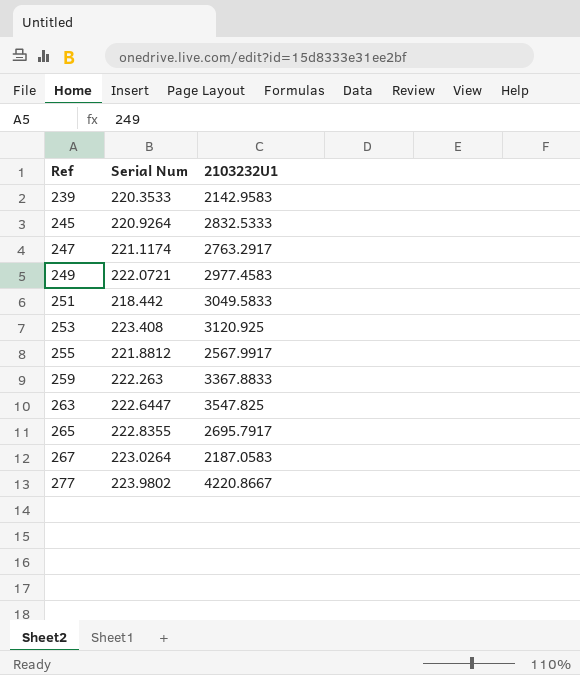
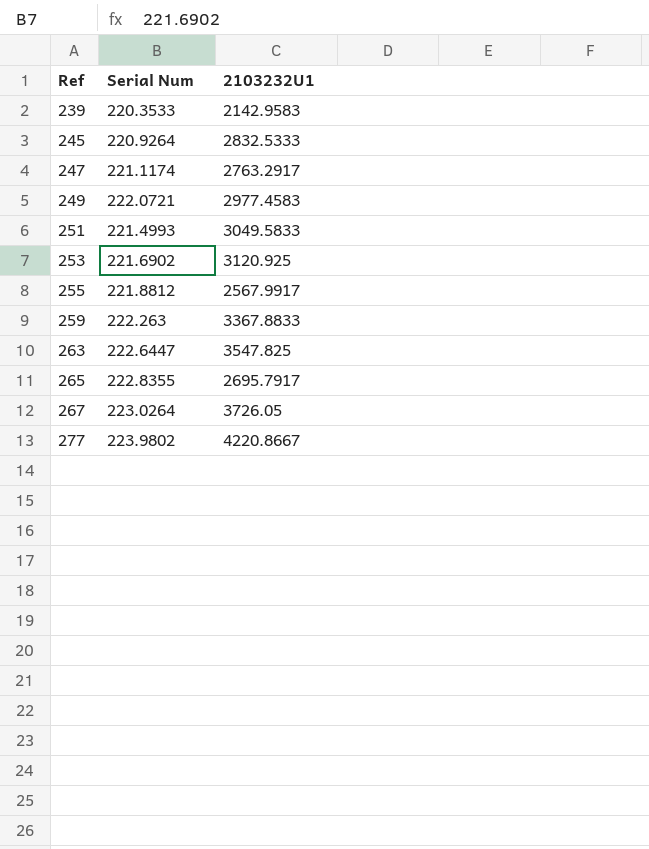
251 | Serial Num: 218.442 -> 221.4993
253 | Serial Num: 223.408 -> 221.6902
267 | 2103232U1: 2187.0583 -> 3726.05

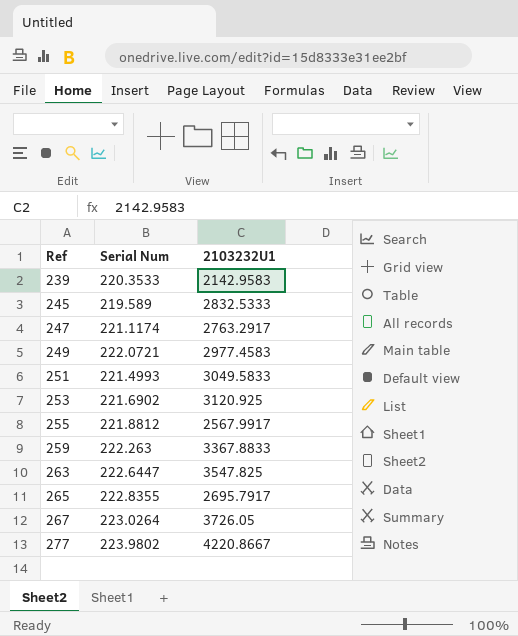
245 | Serial Num: 220.9264 -> 219.589

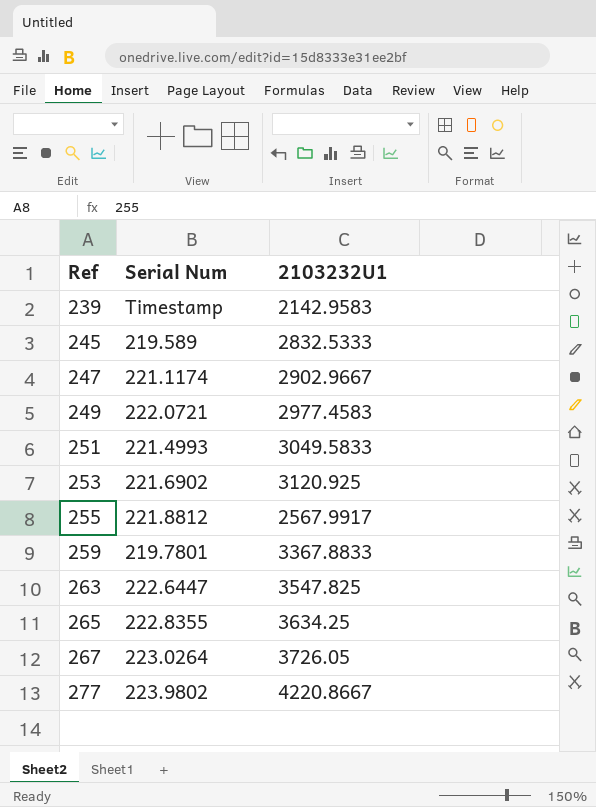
239 | Serial Num: 220.3533 -> Timestamp
247 | 2103232U1: 2763.2917 -> 2902.9667
259 | Serial Num: 222.263 -> 219.7801
265 | 2103232U1: 2695.7917 -> 3634.25

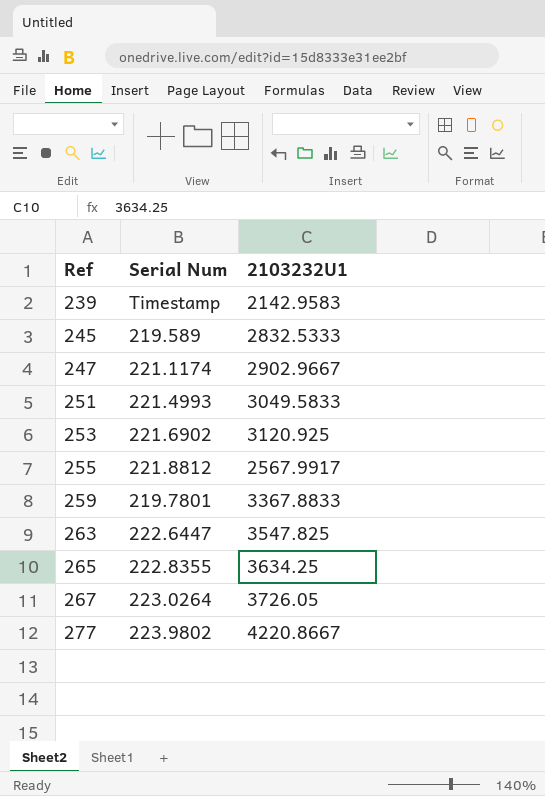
row 249: 222.0721 | 2977.4583 -> none

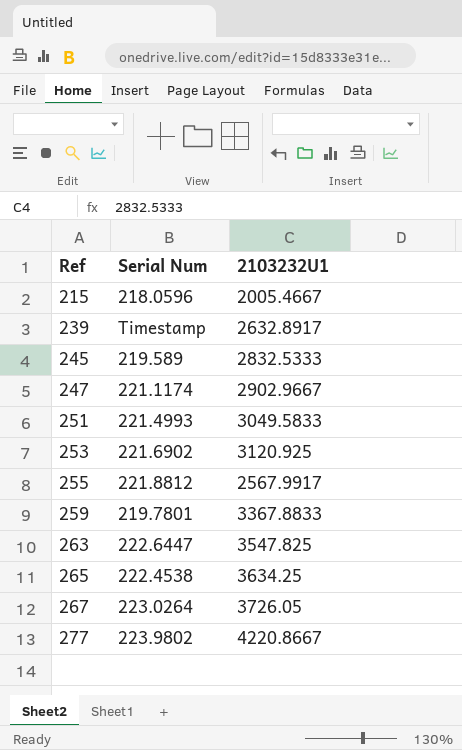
row 215: none -> 218.0596 | 2005.4667
239 | 2103232U1: 2142.9583 -> 2632.8917
265 | Serial Num: 222.8355 -> 222.4538

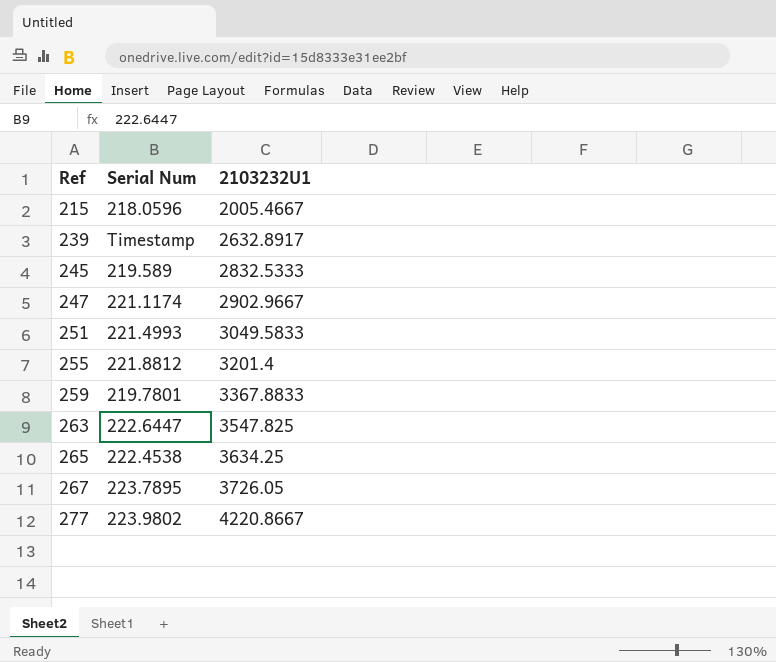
row 253: 221.6902 | 3120.925 -> none
255 | 2103232U1: 2567.9917 -> 3201.4
267 | Serial Num: 223.0264 -> 223.7895

